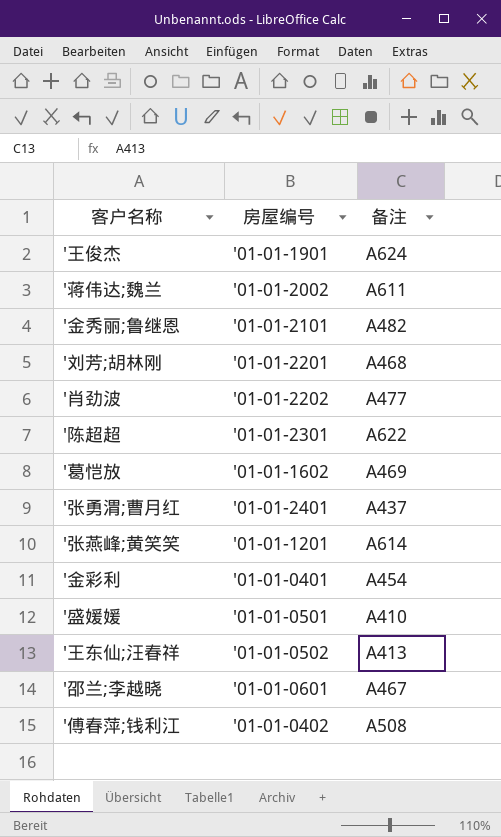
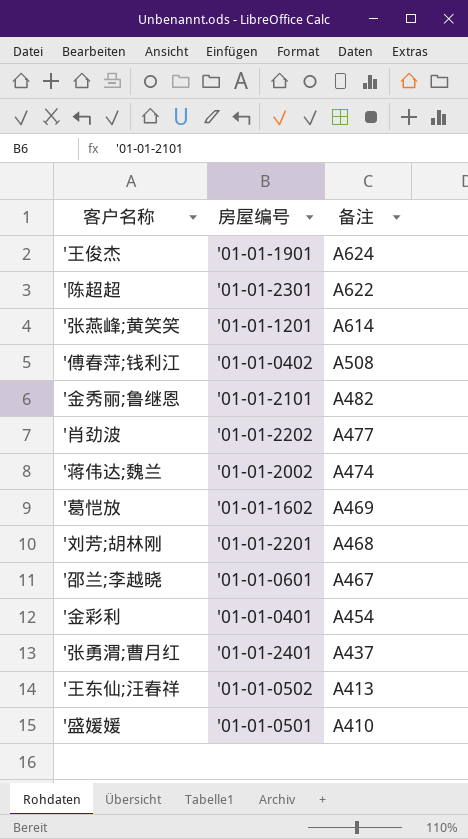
row order: none -> 备注 descending
'蒋伟达;魏兰 | 备注: A611 -> A474

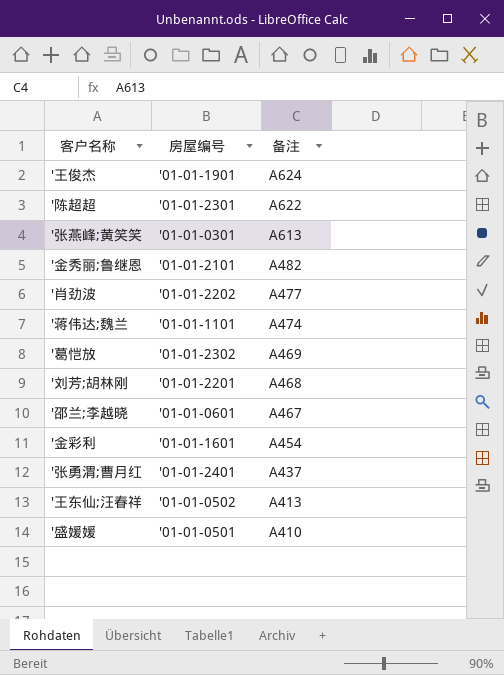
row '傅春萍;钱利江: '01-01-0402 | A508 -> none
'张燕峰;黄笑笑 | 房屋编号: '01-01-1201 -> '01-01-0301
'张燕峰;黄笑笑 | 备注: A614 -> A613
'蒋伟达;魏兰 | 房屋编号: '01-01-2002 -> '01-01-1101
'葛恺放 | 房屋编号: '01-01-1602 -> '01-01-2302
'金彩利 | 房屋编号: '01-01-0401 -> '01-01-1601

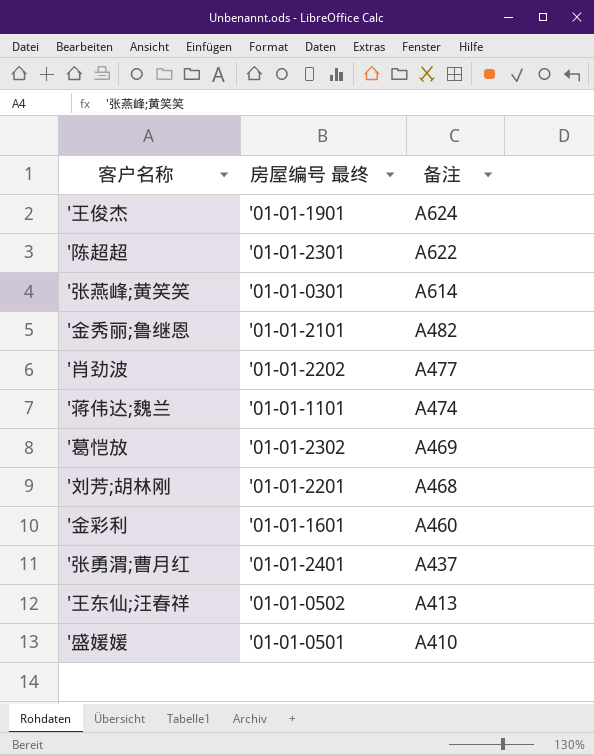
column name: 房屋编号 -> 房屋编号 最终
row '邵兰;李越晓: '01-01-0601 | A467 -> none
'张燕峰;黄笑笑 | 备注: A613 -> A614
'金彩利 | 备注: A454 -> A460

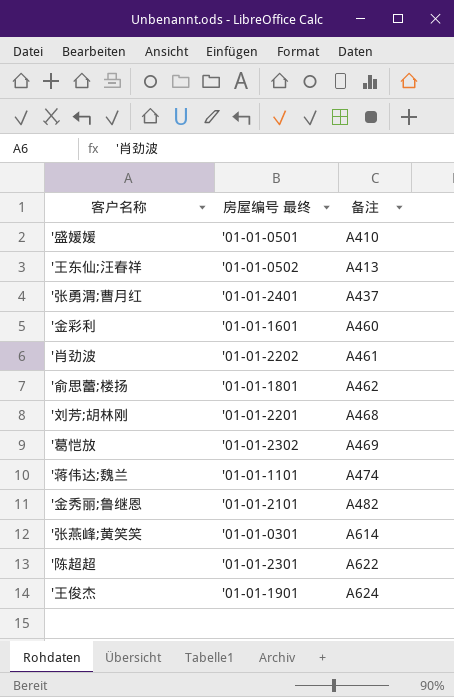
row order: 备注 descending -> 备注 ascending
'肖劲波 | 备注: A477 -> A461
row '俞思蕾;楼扬: none -> '01-01-1801 | A462

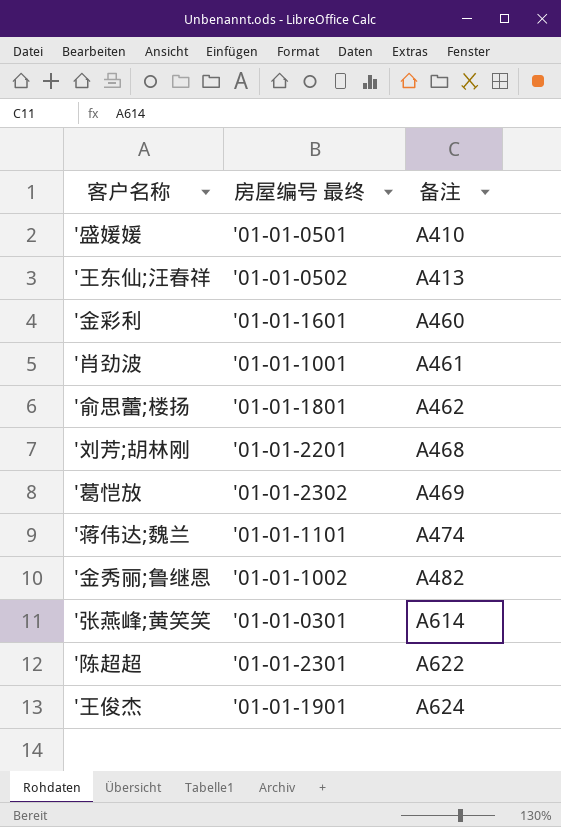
row '张勇渭;曹月红: '01-01-2401 | A437 -> none
'肖劲波 | 房屋编号 最终: '01-01-2202 -> '01-01-1001
'金秀丽;鲁继恩 | 房屋编号 最终: '01-01-2101 -> '01-01-1002

